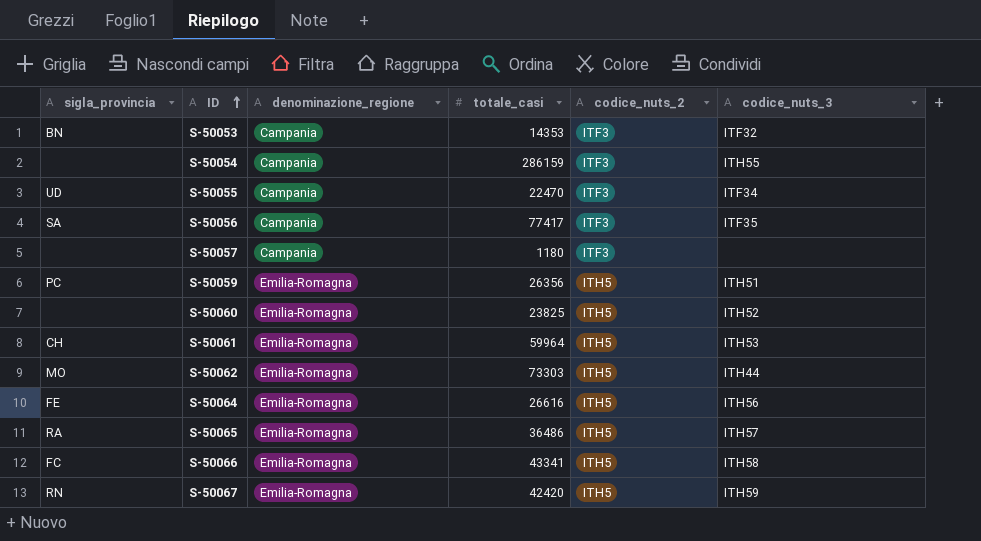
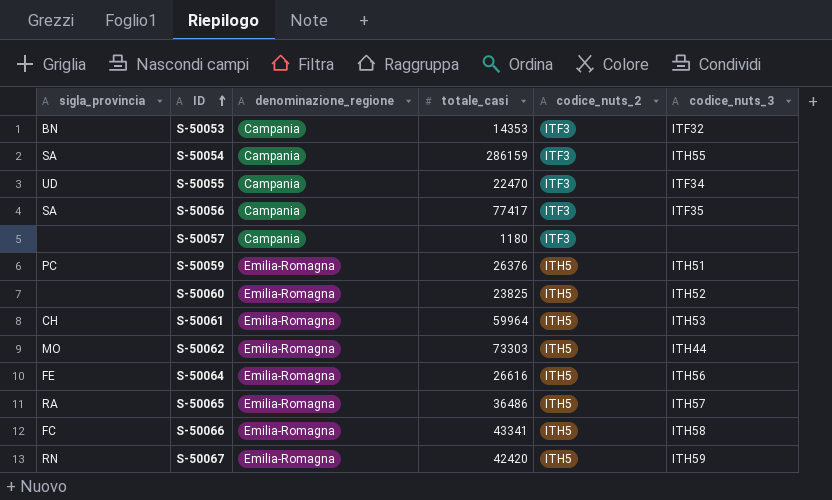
S-50054 | sigla_provincia: none -> SA
S-50059 | totale_casi: 26356 -> 26376

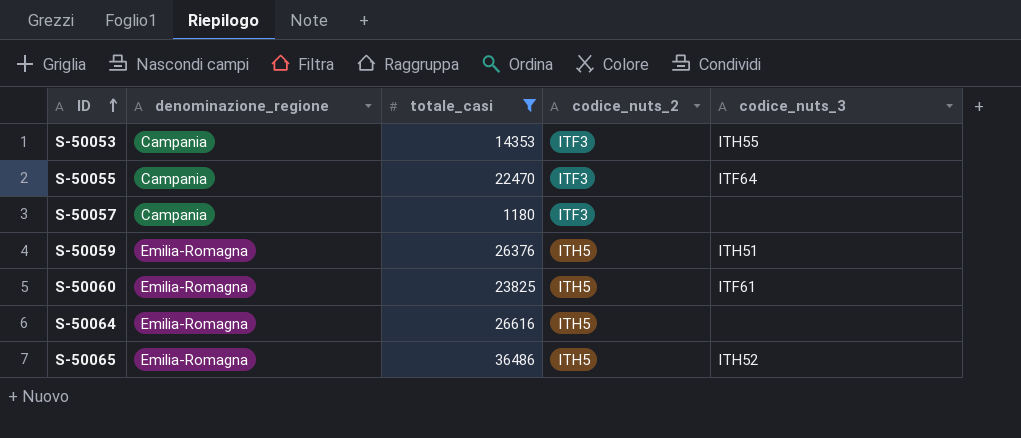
filter: none -> totale_casi <= 36486
column sigla_provincia | position: 1 -> none
S-50053 | codice_nuts_3: ITF32 -> ITH55
S-50055 | codice_nuts_3: ITF34 -> ITF64
S-50060 | codice_nuts_3: ITH52 -> ITF61
S-50064 | codice_nuts_3: ITH56 -> none
S-50065 | codice_nuts_3: ITH57 -> ITH52

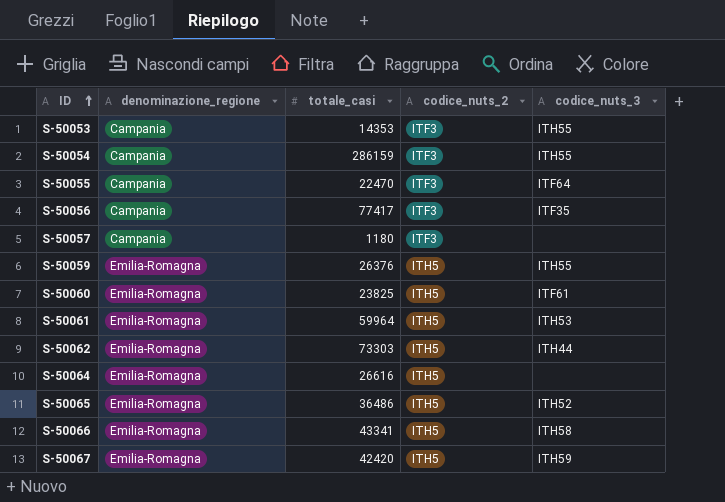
filter: totale_casi <= 36486 -> none
S-50059 | codice_nuts_3: ITH51 -> ITH55

